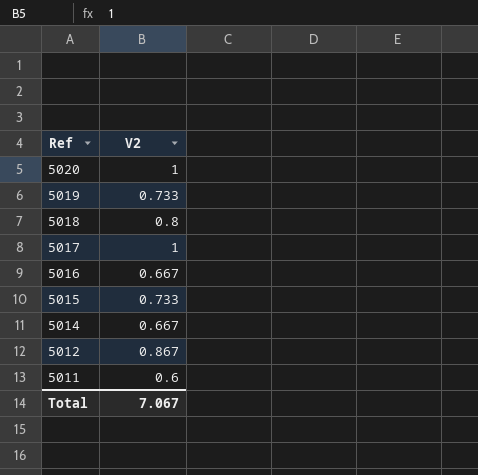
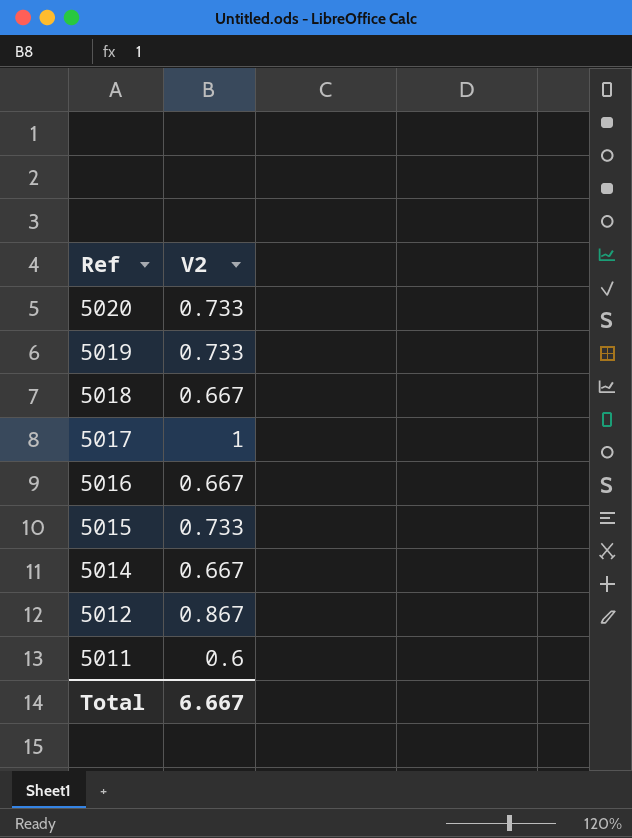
5020 | V2: 1 -> 0.733
5018 | V2: 0.8 -> 0.667
Total | V2: 7.067 -> 6.667

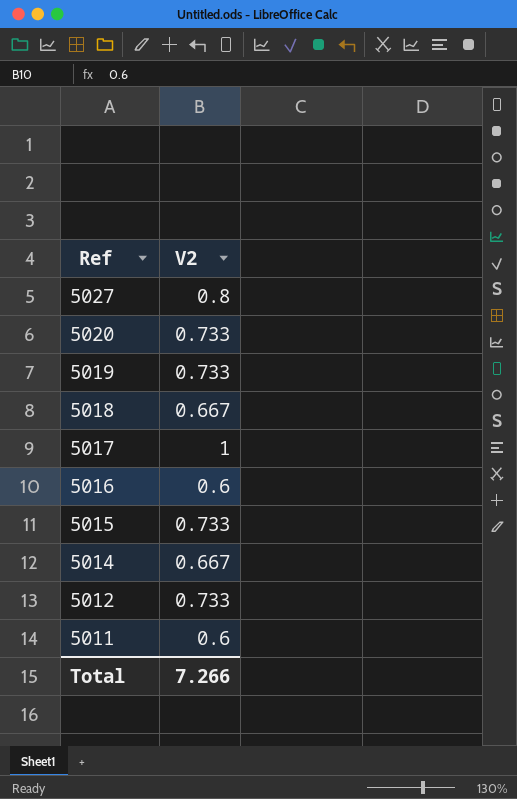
row 5027: none -> 0.8
5016 | V2: 0.667 -> 0.6
5012 | V2: 0.867 -> 0.733
Total | V2: 6.667 -> 7.266

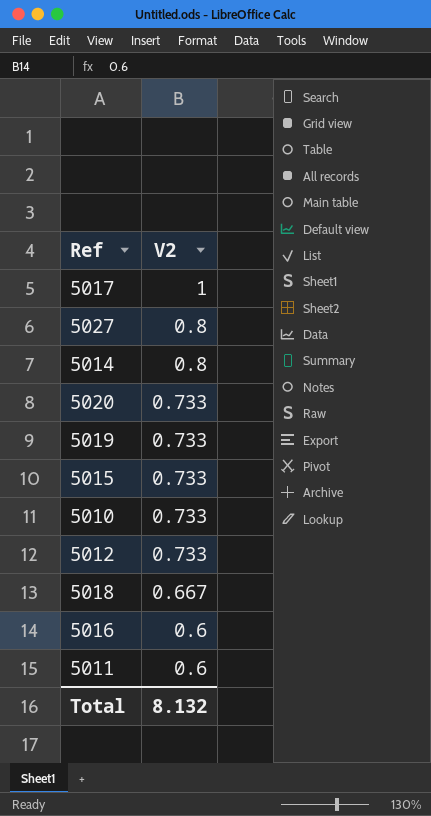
row order: Ref descending -> V2 descending
5014 | V2: 0.667 -> 0.8
row 5010: none -> 0.733
Total | V2: 7.266 -> 8.132

